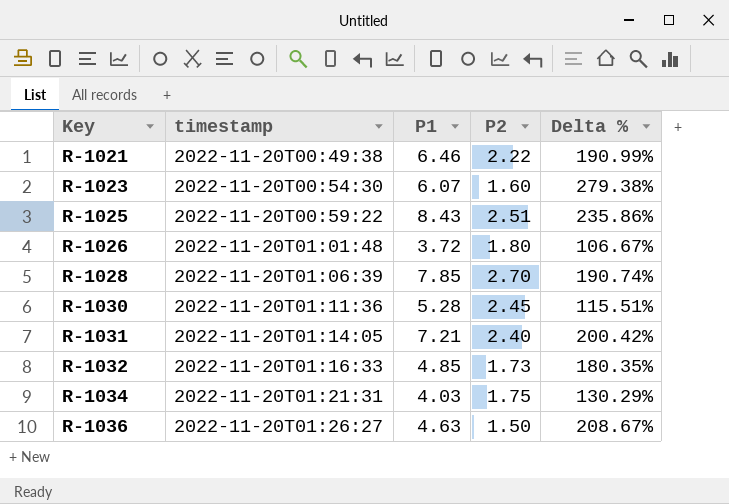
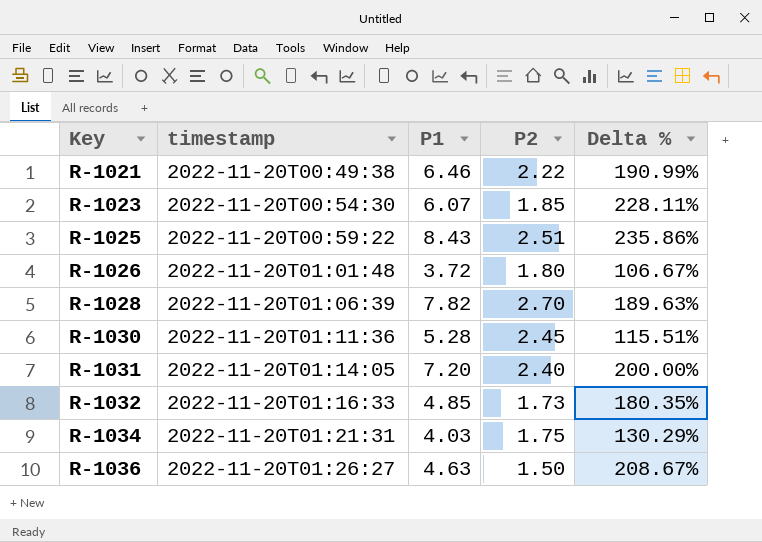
R-1023 | P2: 1.60 -> 1.85
R-1023 | Delta %: 279.38% -> 228.11%
R-1028 | P1: 7.85 -> 7.82
R-1028 | Delta %: 190.74% -> 189.63%
R-1031 | P1: 7.21 -> 7.20
R-1031 | Delta %: 200.42% -> 200.00%

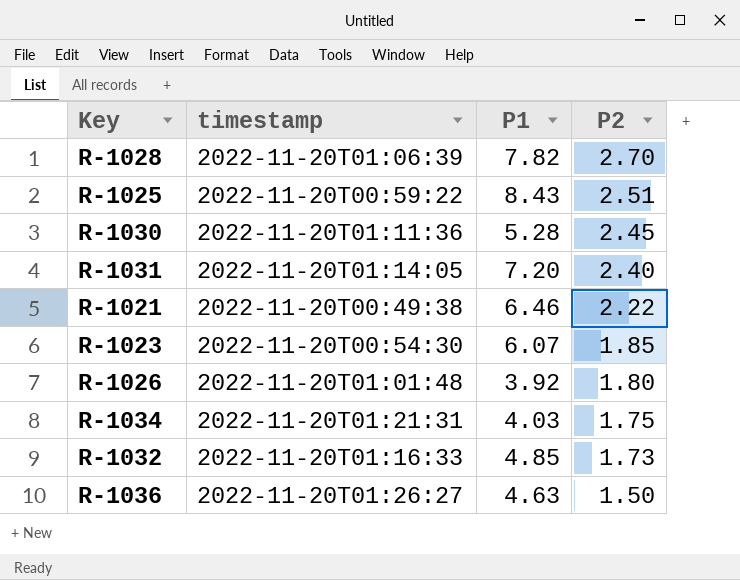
row order: Key ascending -> P2 descending
column Delta % | formula: ([P1] - [P2]) / [P2] -> none
R-1026 | P1: 3.72 -> 3.92

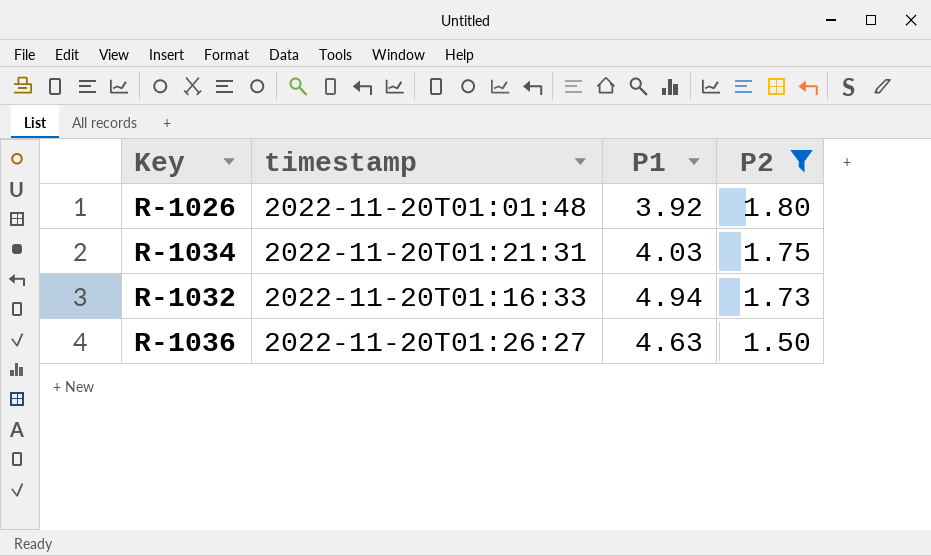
filter: none -> P2 <= 1.80
R-1032 | P1: 4.85 -> 4.94

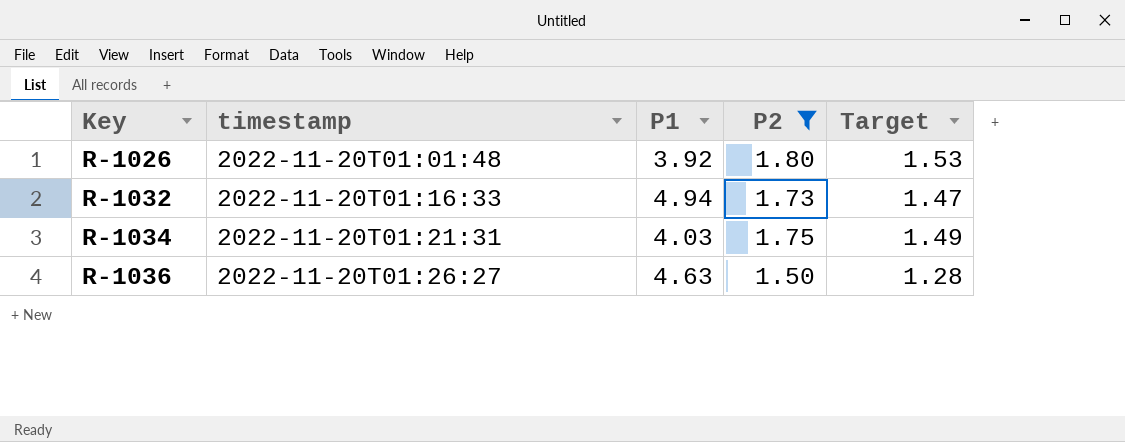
row order: P2 descending -> Key ascending
column Target | formula: none -> [P2] * 0.85

